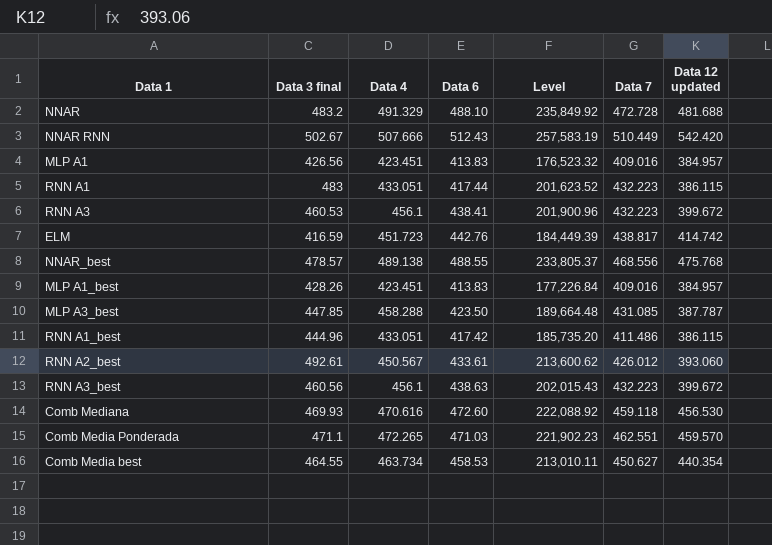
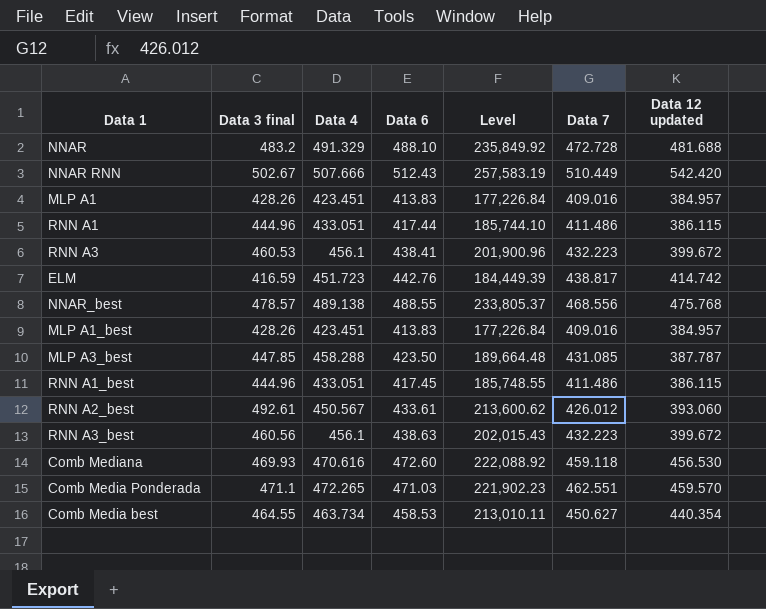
MLP A1 | Data 3 final: 426.56 -> 428.26
MLP A1 | Level: 176,523.32 -> 177,226.84
RNN A1 | Data 3 final: 483 -> 444.96
RNN A1 | Level: 201,623.52 -> 185,744.10
RNN A1 | Data 7: 432.223 -> 411.486
RNN A1_best | Data 6: 417.42 -> 417.45
RNN A1_best | Level: 185,735.20 -> 185,748.55

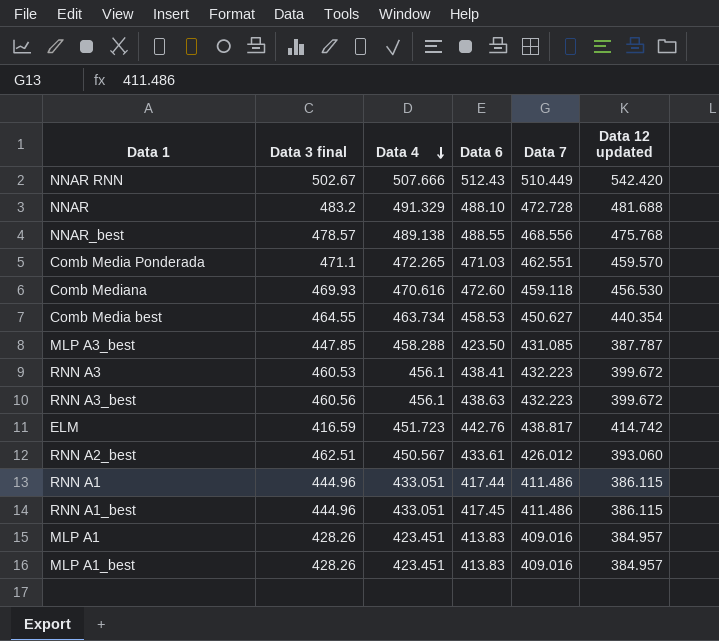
row order: none -> Data 4 descending
column Level | formula: [Data 3 final] * [Data 6] -> none
RNN A2_best | Data 3 final: 492.61 -> 462.51

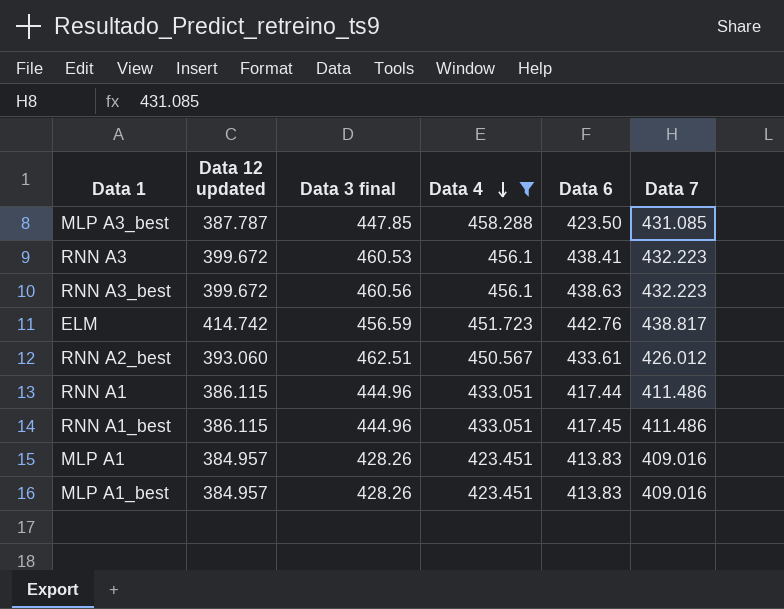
filter: none -> Data 4 <= 458.288
column Data 12 updated | position: 6 -> 2
ELM | Data 3 final: 416.59 -> 456.59

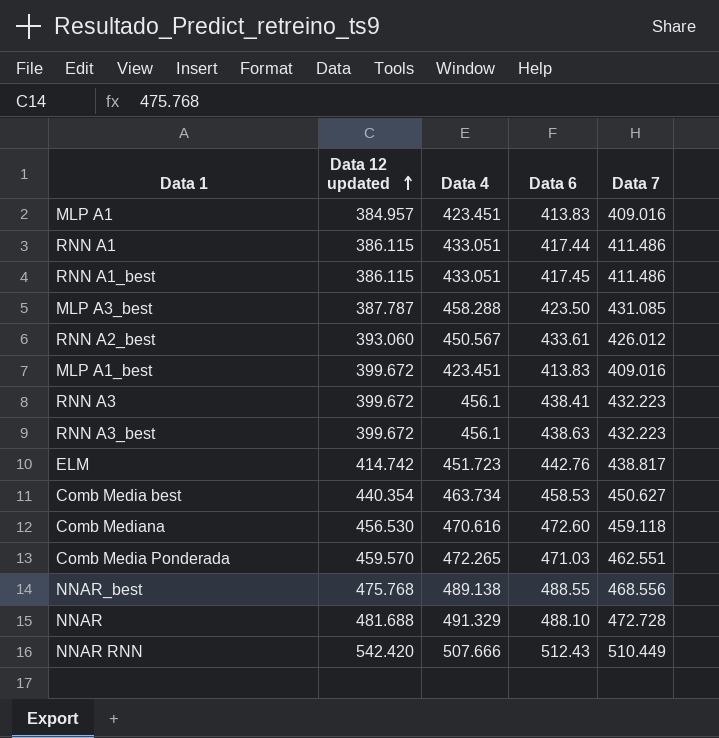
filter: Data 4 <= 458.288 -> none
row order: Data 4 descending -> Data 12 updated ascending
column Data 3 final | position: 3 -> none
MLP A1_best | Data 12 updated: 384.957 -> 399.672

